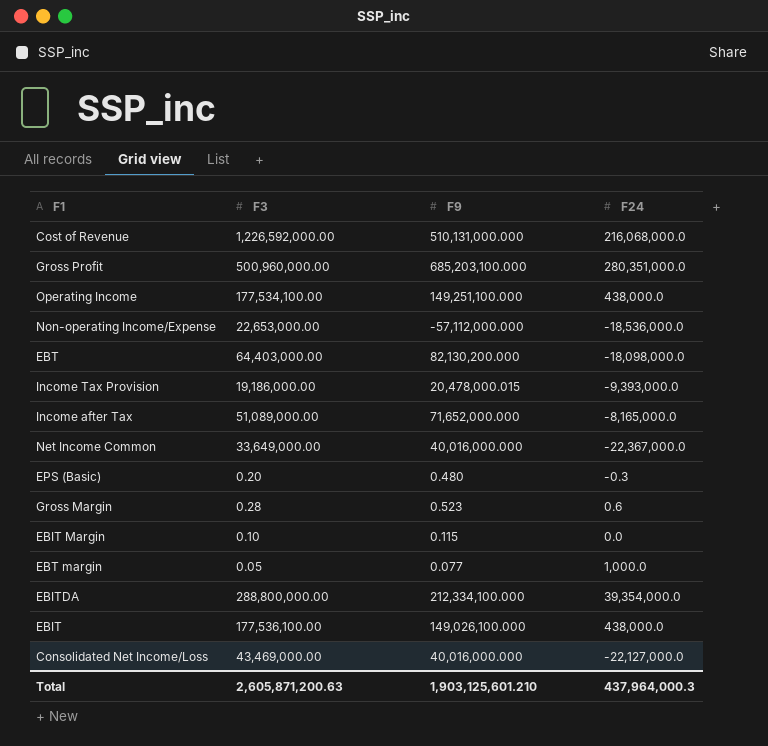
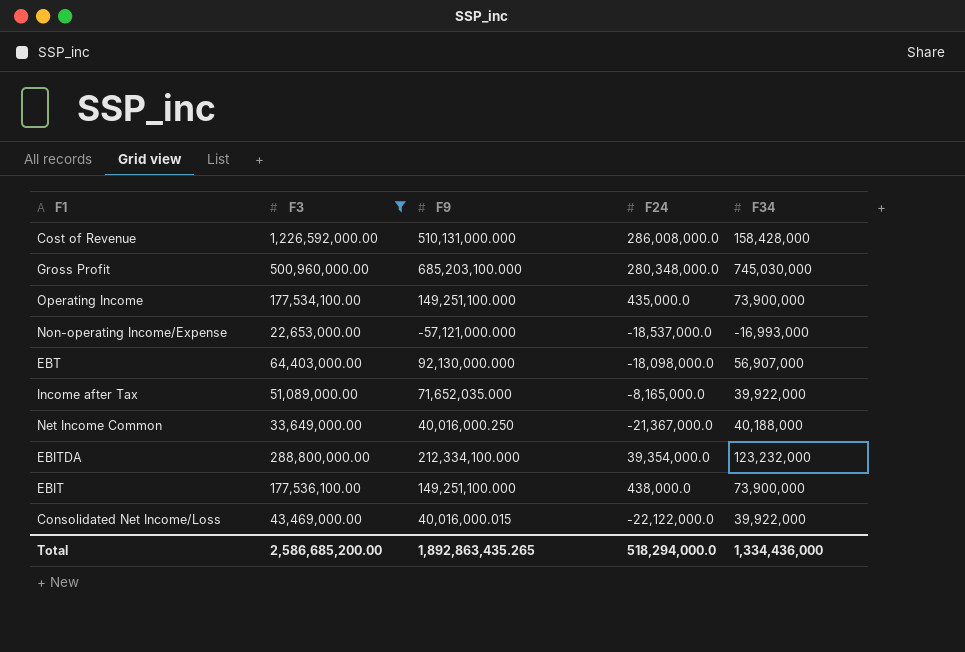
filter: none -> F3 >= 22,653,000.00
column F34 | position: none -> 5
Cost of Revenue | F24: 216,068,000.0 -> 286,008,000.0
Gross Profit | F24: 280,351,000.0 -> 280,348,000.0
Operating Income | F24: 438,000.0 -> 435,000.0
Non-operating Income/Expense | F9: -57,112,000.000 -> -57,121,000.000
Non-operating Income/Expense | F24: -18,536,000.0 -> -18,537,000.0
EBT | F9: 82,130,200.000 -> 92,130,000.000
Income after Tax | F9: 71,652,000.000 -> 71,652,035.000
Net Income Common | F9: 40,016,000.000 -> 40,016,000.250
Net Income Common | F24: -22,367,000.0 -> -21,367,000.0
EBIT | F9: 149,026,100.000 -> 149,251,100.000
Consolidated Net Income/Loss | F9: 40,016,000.000 -> 40,016,000.015
Consolidated Net Income/Loss | F24: -22,127,000.0 -> -22,122,000.0
Total | F3: 2,605,871,200.63 -> 2,586,685,200.00
Total | F9: 1,903,125,601.210 -> 1,892,863,435.265
Total | F24: 437,964,000.3 -> 518,294,000.0

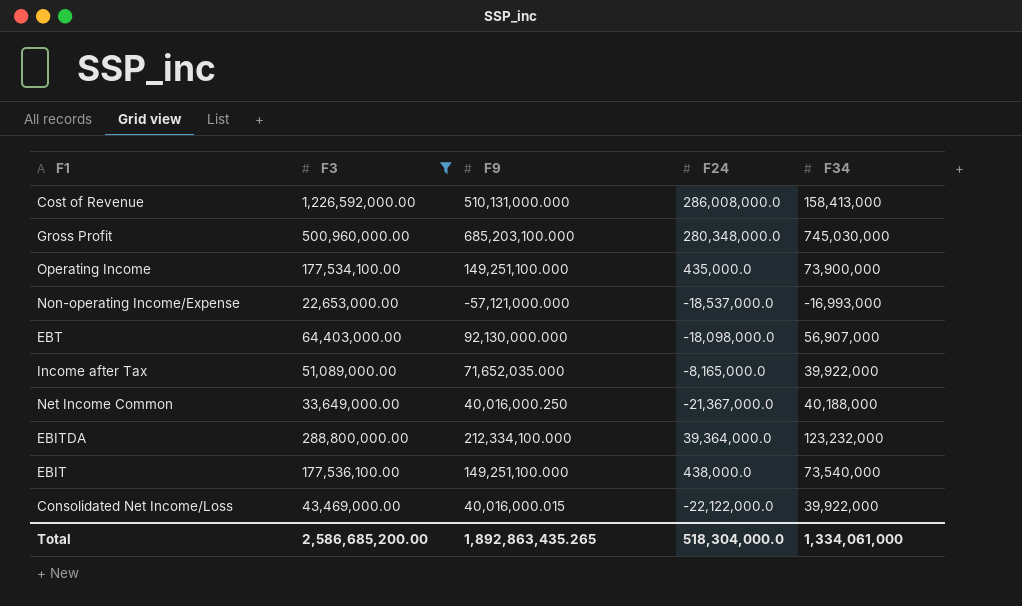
Cost of Revenue | F34: 158,428,000 -> 158,413,000
EBITDA | F24: 39,354,000.0 -> 39,364,000.0
EBIT | F34: 73,900,000 -> 73,540,000
Total | F24: 518,294,000.0 -> 518,304,000.0
Total | F34: 1,334,436,000 -> 1,334,061,000

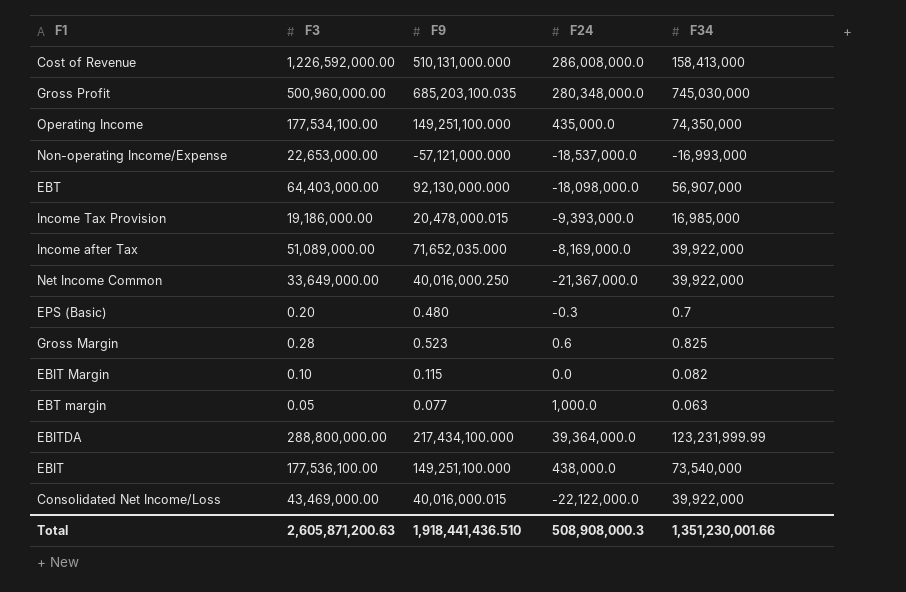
filter: F3 >= 22,653,000.00 -> none
Gross Profit | F9: 685,203,100.000 -> 685,203,100.035
Operating Income | F34: 73,900,000 -> 74,350,000
Income after Tax | F24: -8,165,000.0 -> -8,169,000.0
Net Income Common | F34: 40,188,000 -> 39,922,000
EBITDA | F9: 212,334,100.000 -> 217,434,100.000
EBITDA | F34: 123,232,000 -> 123,231,999.99
Total | F3: 2,586,685,200.00 -> 2,605,871,200.63
Total | F9: 1,892,863,435.265 -> 1,918,441,436.510
Total | F24: 518,304,000.0 -> 508,908,000.3
Total | F34: 1,334,061,000 -> 1,351,230,001.66

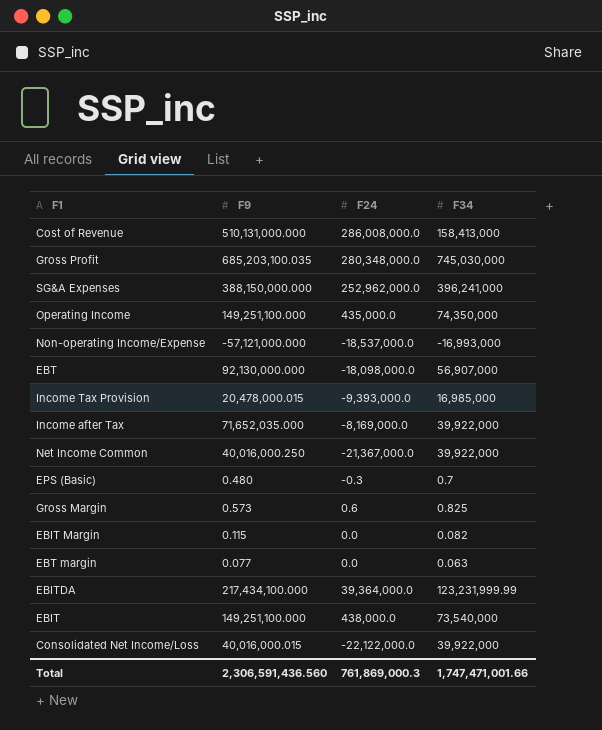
column F3 | position: 2 -> none
row SG&A Expenses: none -> 388,150,000.000 | 252,962,000.0 | 396,241,000
Gross Margin | F9: 0.523 -> 0.573
EBT margin | F24: 1,000.0 -> 0.0
Total | F9: 1,918,441,436.510 -> 2,306,591,436.560
Total | F24: 508,908,000.3 -> 761,869,000.3
Total | F34: 1,351,230,001.66 -> 1,747,471,001.66

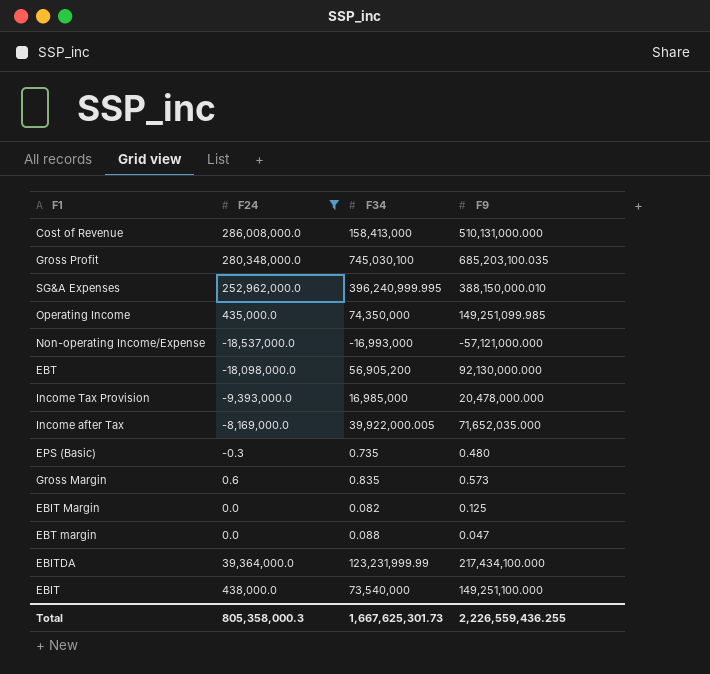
filter: none -> F24 >= -18,537,000.0
column F9 | position: 2 -> 4
Gross Profit | F34: 745,030,000 -> 745,030,100
SG&A Expenses | F34: 396,241,000 -> 396,240,999.995
SG&A Expenses | F9: 388,150,000.000 -> 388,150,000.010
Operating Income | F9: 149,251,100.000 -> 149,251,099.985
EBT | F34: 56,907,000 -> 56,905,200
Income Tax Provision | F9: 20,478,000.015 -> 20,478,000.000
Income after Tax | F34: 39,922,000 -> 39,922,000.005
EPS (Basic) | F34: 0.7 -> 0.735
Gross Margin | F34: 0.825 -> 0.835
EBIT Margin | F9: 0.115 -> 0.125
EBT margin | F34: 0.063 -> 0.088
EBT margin | F9: 0.077 -> 0.047
Total | F24: 761,869,000.3 -> 805,358,000.3
Total | F34: 1,747,471,001.66 -> 1,667,625,301.73
Total | F9: 2,306,591,436.560 -> 2,226,559,436.255

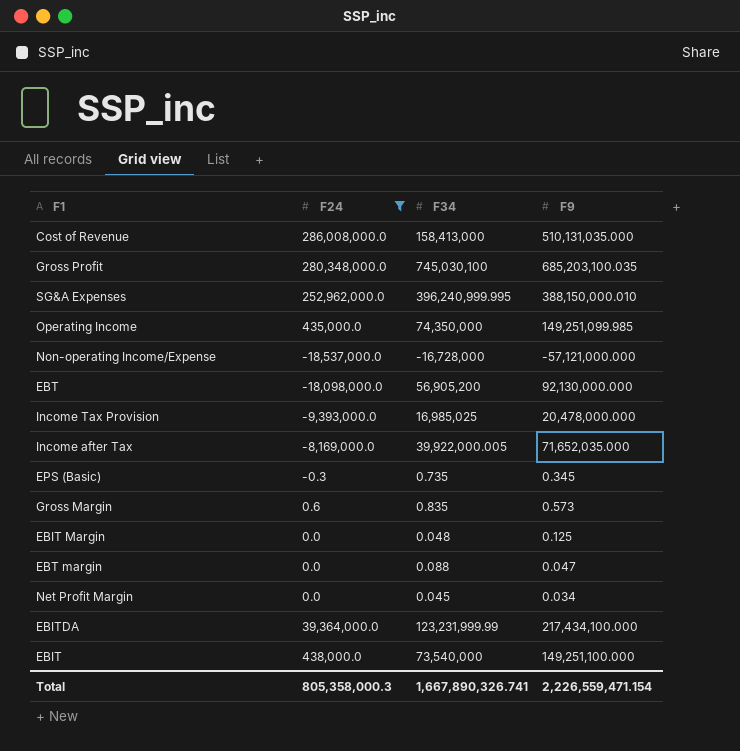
Cost of Revenue | F9: 510,131,000.000 -> 510,131,035.000
Non-operating Income/Expense | F34: -16,993,000 -> -16,728,000
Income Tax Provision | F34: 16,985,000 -> 16,985,025
EPS (Basic) | F9: 0.480 -> 0.345
EBIT Margin | F34: 0.082 -> 0.048
row Net Profit Margin: none -> 0.0 | 0.045 | 0.034
Total | F34: 1,667,625,301.73 -> 1,667,890,326.741
Total | F9: 2,226,559,436.255 -> 2,226,559,471.154

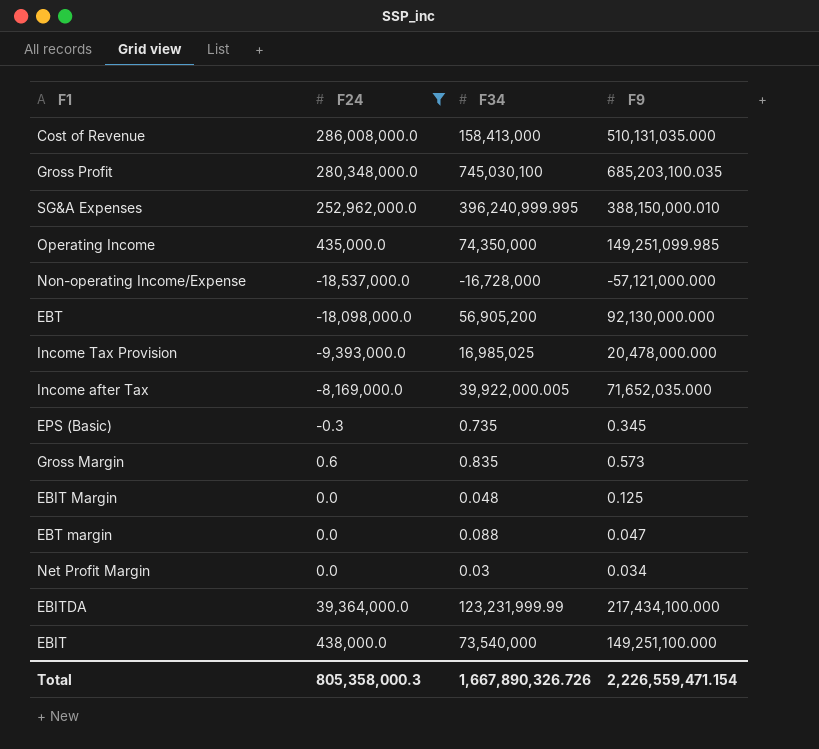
Net Profit Margin | F34: 0.045 -> 0.03
Total | F34: 1,667,890,326.741 -> 1,667,890,326.726

